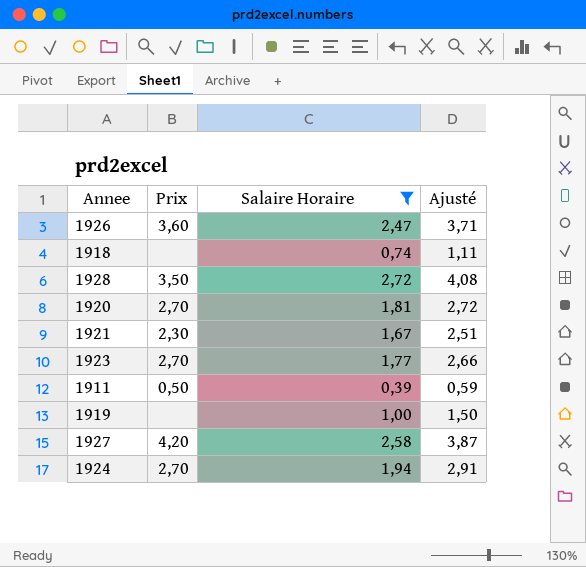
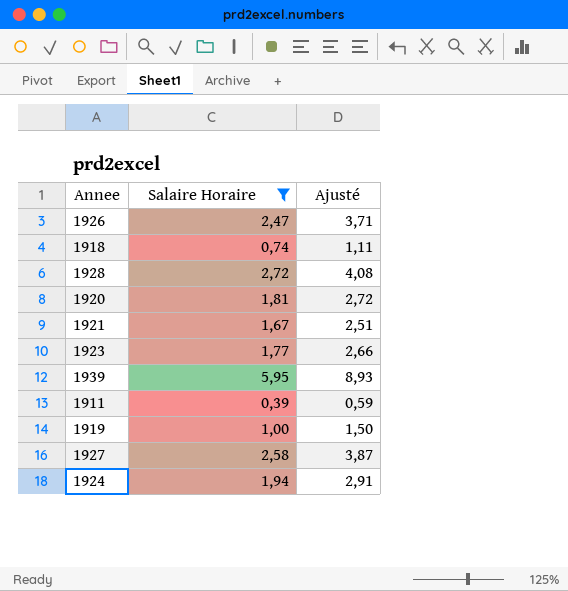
column Prix | position: 2 -> none
row 1939: none -> 5,95 | 8,93

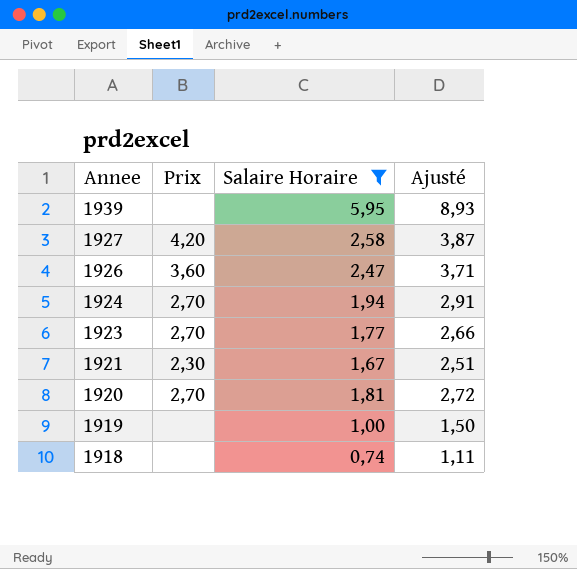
row order: none -> Annee descending
column Prix | position: none -> 2
row 1928: 2,72 | 4,08 -> none
row 1911: 0,39 | 0,59 -> none

